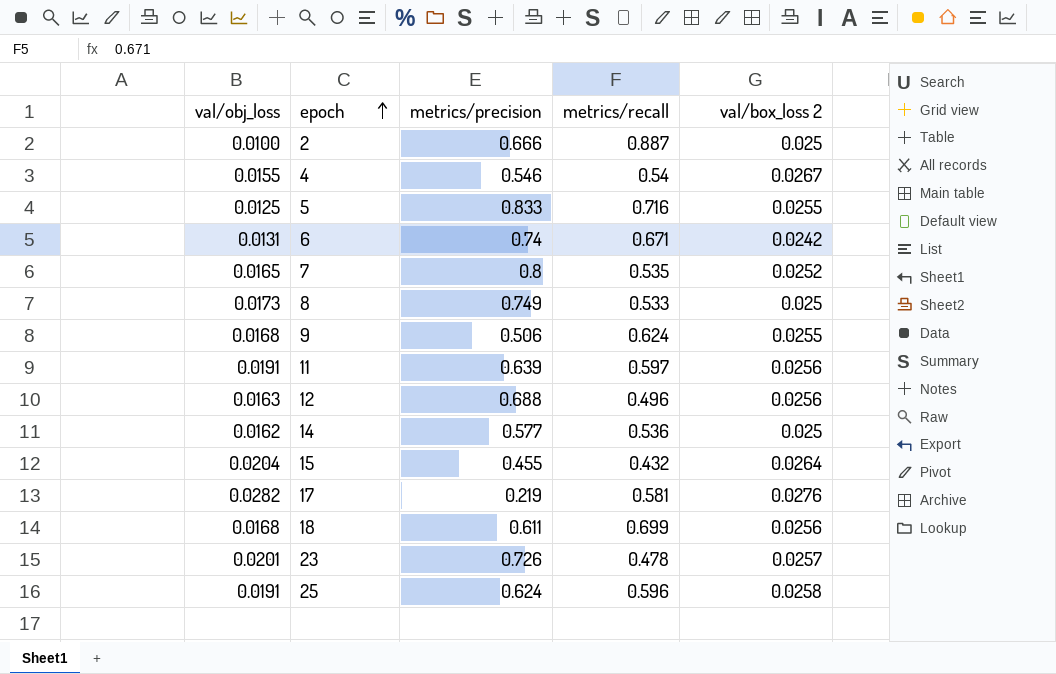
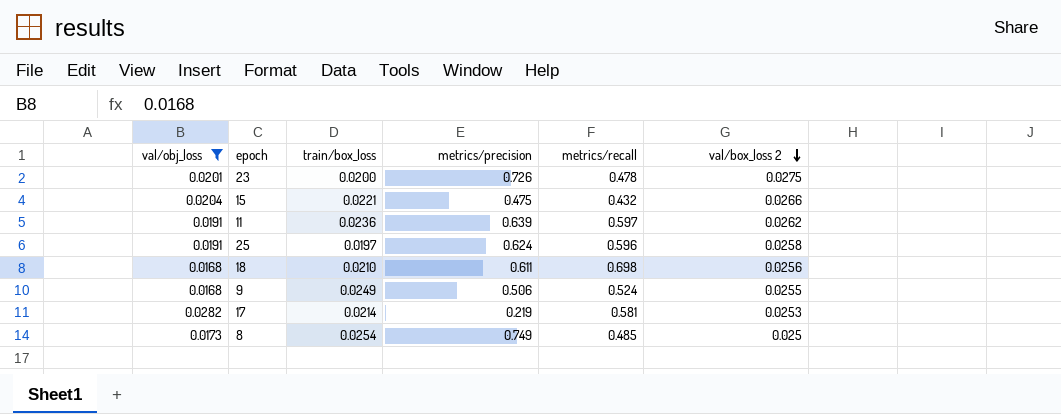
filter: none -> val/obj_loss >= 0.0168
row order: epoch ascending -> val/box_loss 2 descending
column train/box_loss | position: none -> 3
23 | val/box_loss 2: 0.0257 -> 0.0275
15 | metrics/precision: 0.455 -> 0.475
15 | val/box_loss 2: 0.0264 -> 0.0266
11 | val/box_loss 2: 0.0256 -> 0.0262
18 | metrics/recall: 0.699 -> 0.698
9 | metrics/recall: 0.624 -> 0.524
17 | val/box_loss 2: 0.0276 -> 0.0253
8 | metrics/recall: 0.533 -> 0.485

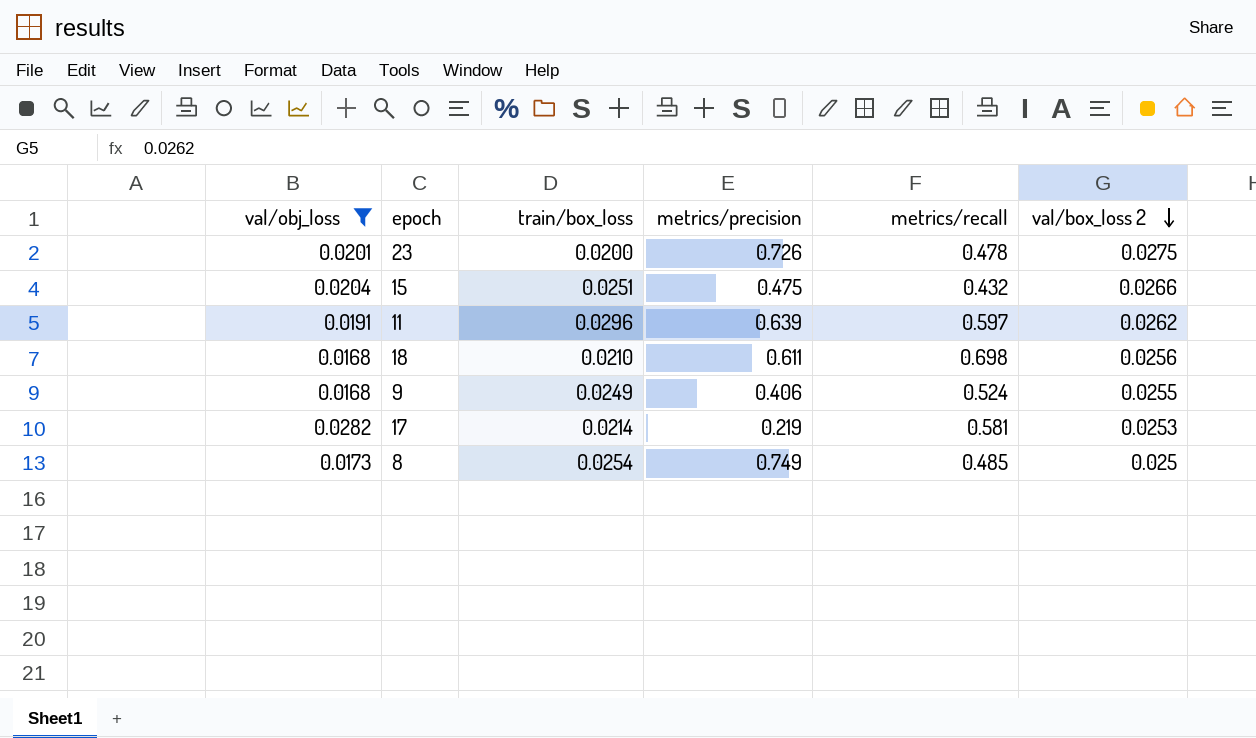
row 25: 0.0191 | 0.0197 | 0.624 | 0.596 | 0.0258 -> none
15 | train/box_loss: 0.0221 -> 0.0251
11 | train/box_loss: 0.0236 -> 0.0296
9 | metrics/precision: 0.506 -> 0.406

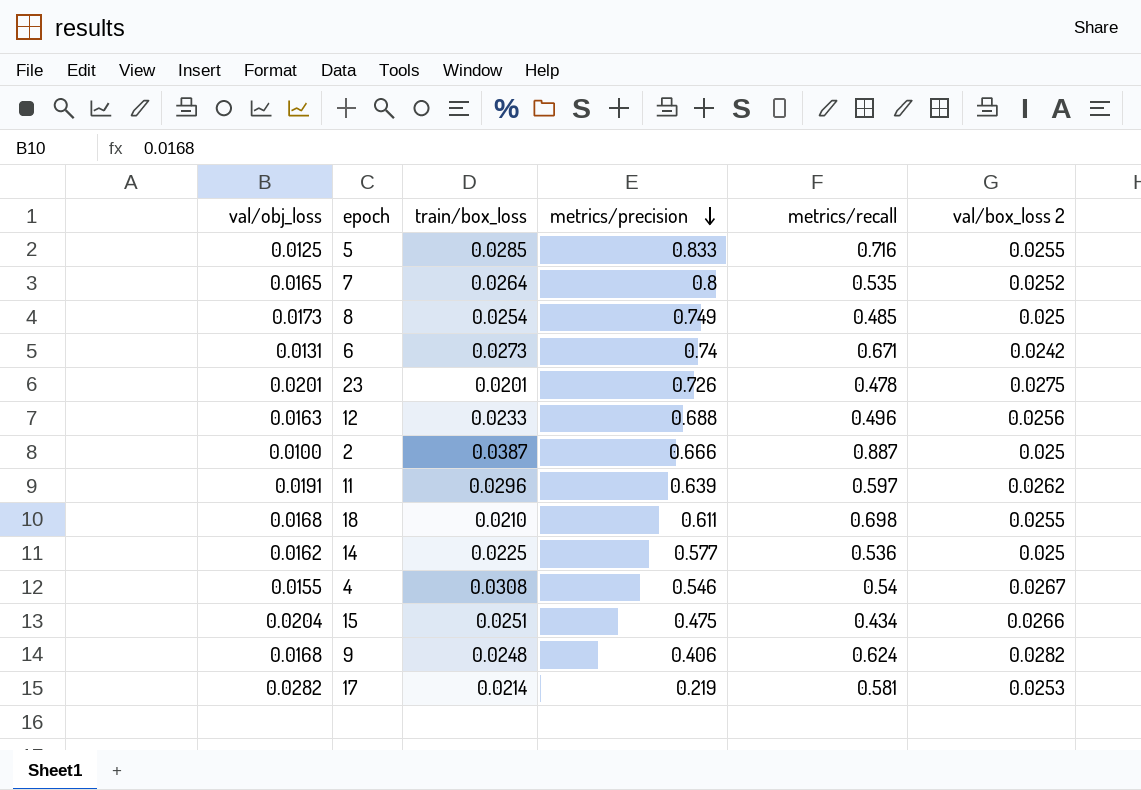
filter: val/obj_loss >= 0.0168 -> none
row order: val/box_loss 2 descending -> metrics/precision descending
23 | train/box_loss: 0.0200 -> 0.0201
18 | val/box_loss 2: 0.0256 -> 0.0255
15 | metrics/recall: 0.432 -> 0.434
9 | train/box_loss: 0.0249 -> 0.0248
9 | metrics/recall: 0.524 -> 0.624
9 | val/box_loss 2: 0.0255 -> 0.0282

